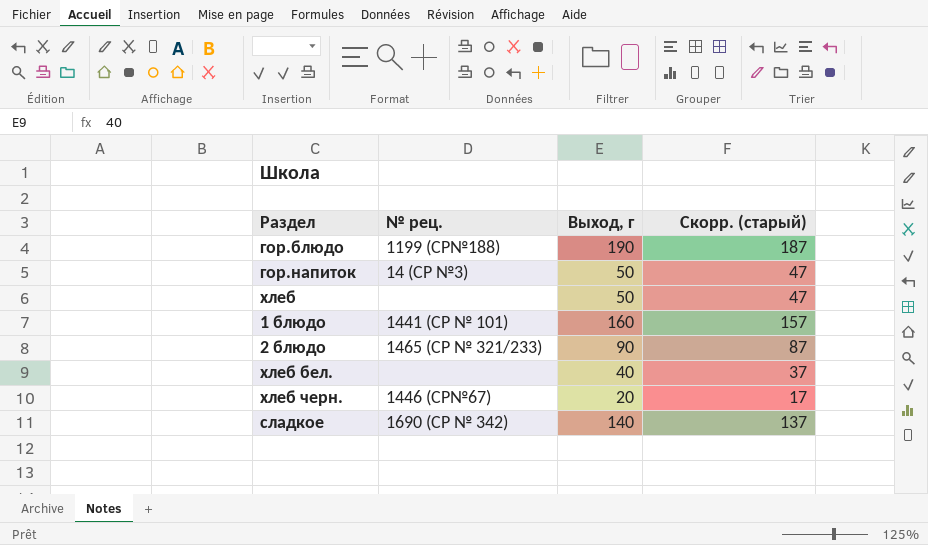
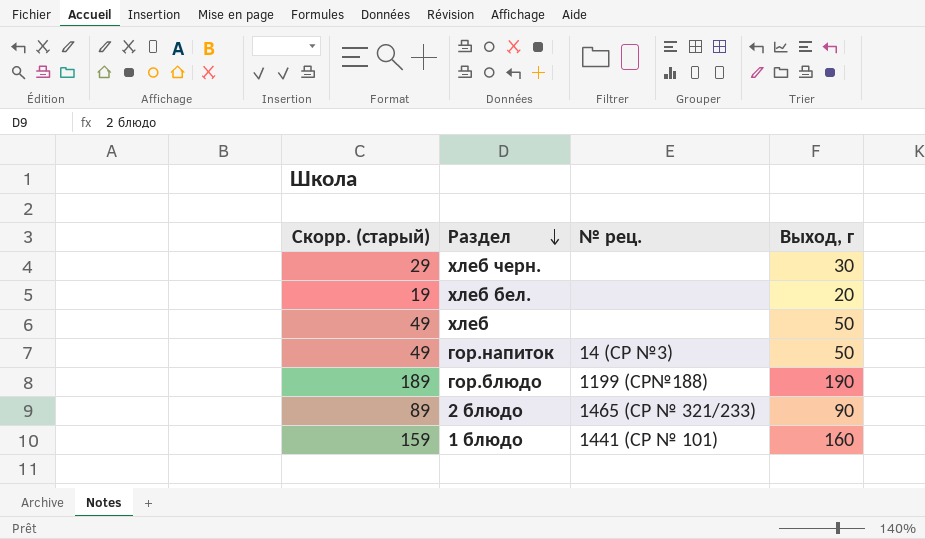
row order: none -> Раздел descending
column Скорр. (старый) | formula: [Выход, г] - 3 -> [Выход, г] - 1
column Скорр. (старый) | position: 4 -> 1
row сладкое: 1690 (СР № 342) | 140 | 137 -> none
хлеб черн. | № рец.: 1446 (СР№67) -> none
хлеб черн. | Выход, г: 20 -> 30
хлеб бел. | Выход, г: 40 -> 20

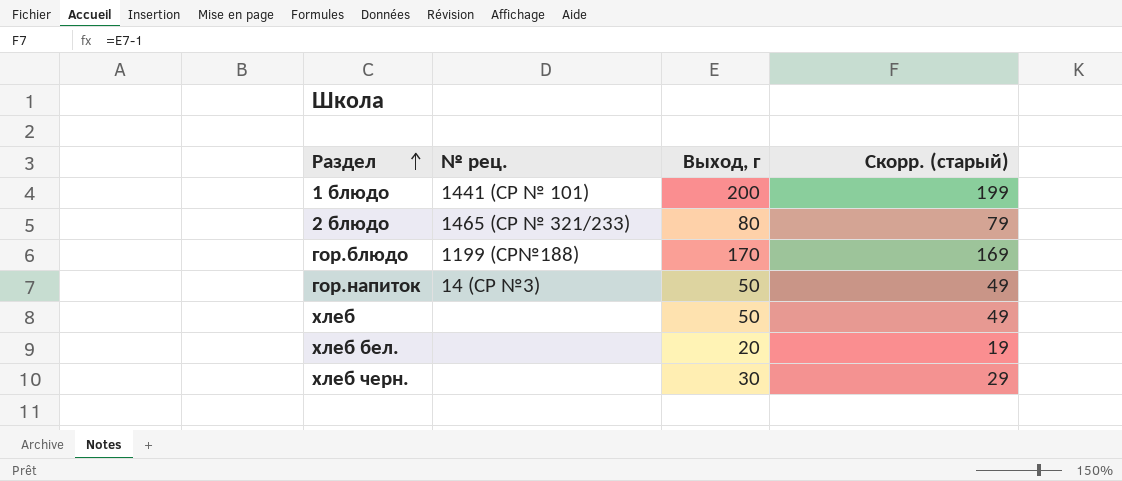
row order: Раздел descending -> Раздел ascending
column Скорр. (старый) | position: 1 -> 4
1 блюдо | Выход, г: 160 -> 200
1 блюдо | Скорр. (старый): 159 -> 199
2 блюдо | Выход, г: 90 -> 80
2 блюдо | Скорр. (старый): 89 -> 79
гор.блюдо | Выход, г: 190 -> 170
гор.блюдо | Скорр. (старый): 189 -> 169

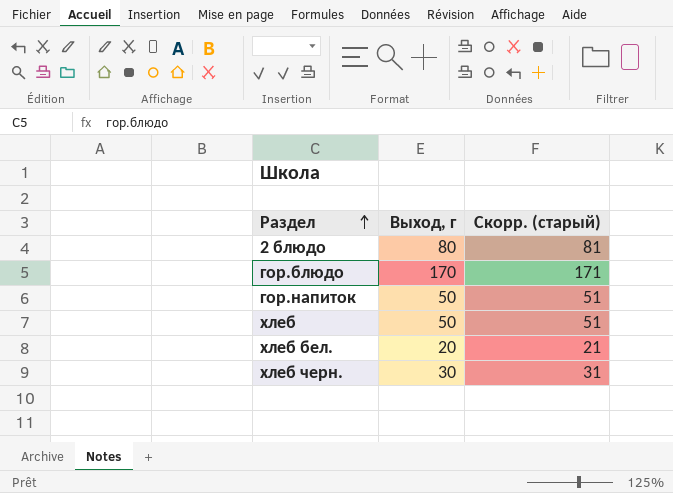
column № рец. | position: 2 -> none
column Скорр. (старый) | formula: [Выход, г] - 1 -> [Выход, г] + 1
row 1 блюдо: 1441 (СР № 101) | 200 | 199 -> none

